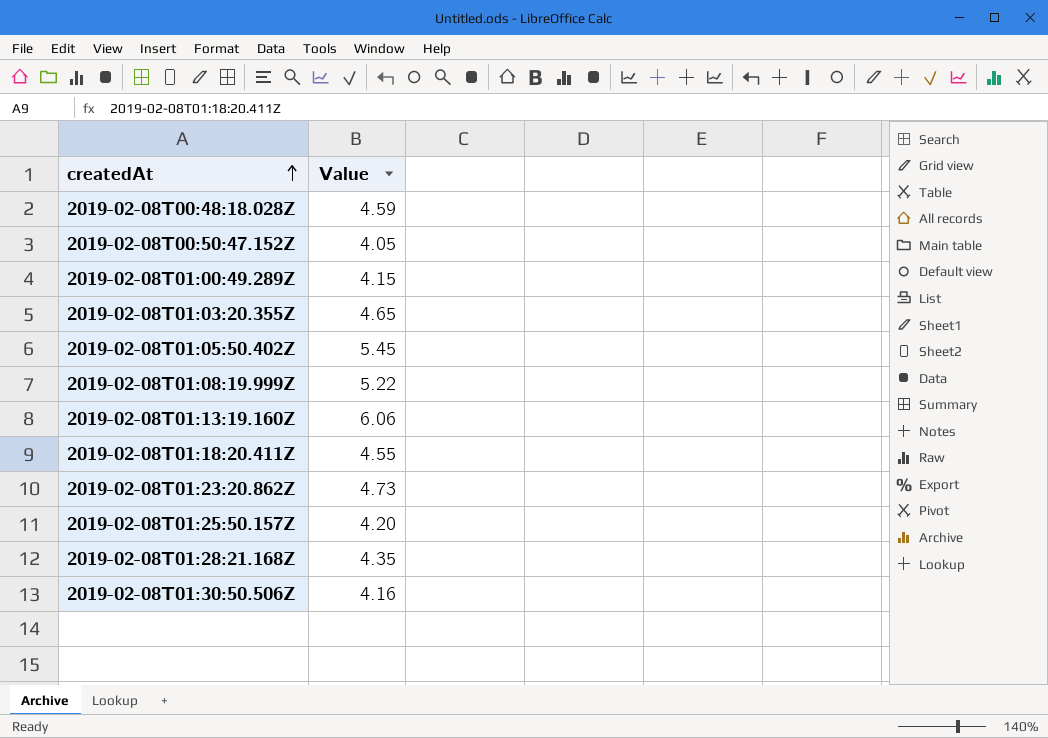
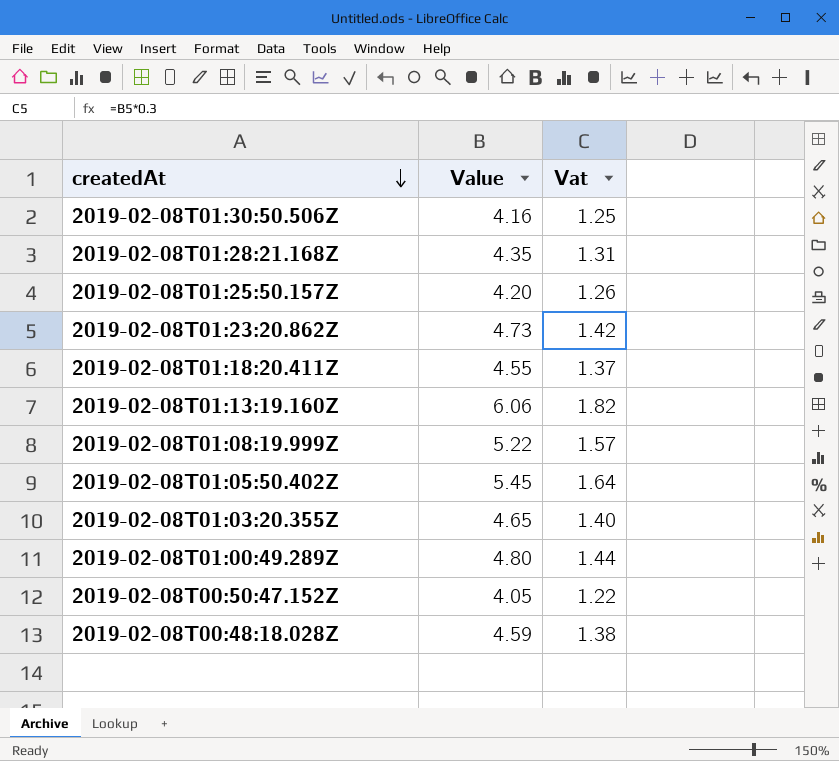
row order: createdAt ascending -> createdAt descending
column Vat | formula: none -> [Value] * 0.3
2019-02-08T01:00:49.289Z | Value: 4.15 -> 4.80

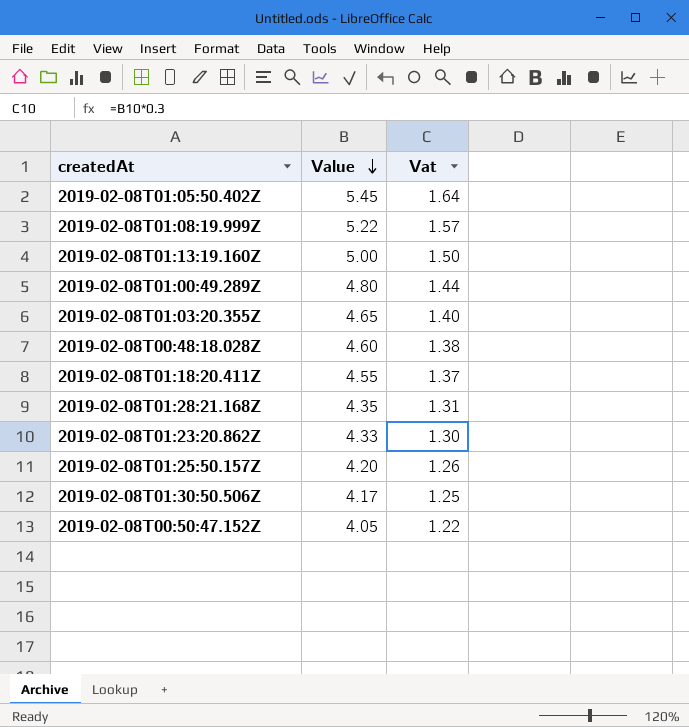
row order: createdAt descending -> Value descending
2019-02-08T01:13:19.160Z | Value: 6.06 -> 5.00
2019-02-08T01:13:19.160Z | Vat: 1.82 -> 1.50
2019-02-08T00:48:18.028Z | Value: 4.59 -> 4.60
2019-02-08T01:23:20.862Z | Value: 4.73 -> 4.33
2019-02-08T01:23:20.862Z | Vat: 1.42 -> 1.30
2019-02-08T01:30:50.506Z | Value: 4.16 -> 4.17

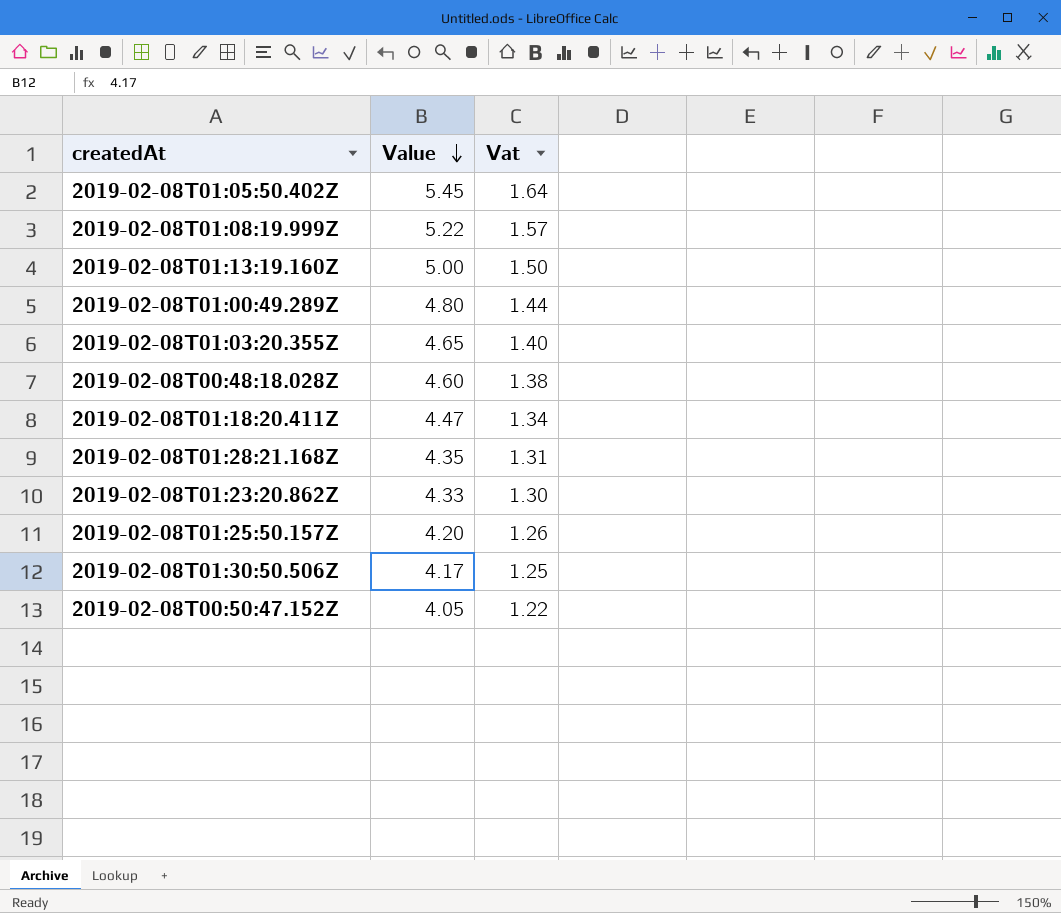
2019-02-08T01:18:20.411Z | Value: 4.55 -> 4.47
2019-02-08T01:18:20.411Z | Vat: 1.37 -> 1.34

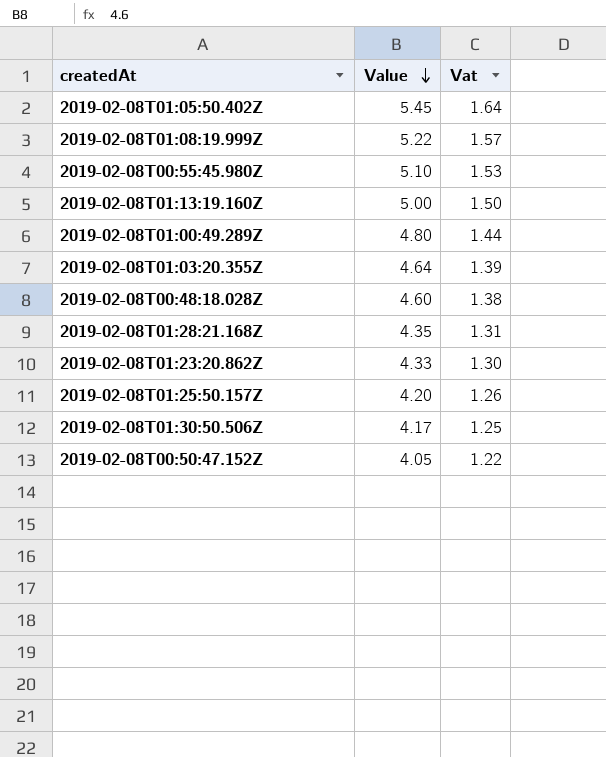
row 2019-02-08T01:18:20.411Z: 4.47 | 1.34 -> none
row 2019-02-08T00:55:45.980Z: none -> 5.10 | 1.53
2019-02-08T01:03:20.355Z | Value: 4.65 -> 4.64
2019-02-08T01:03:20.355Z | Vat: 1.40 -> 1.39

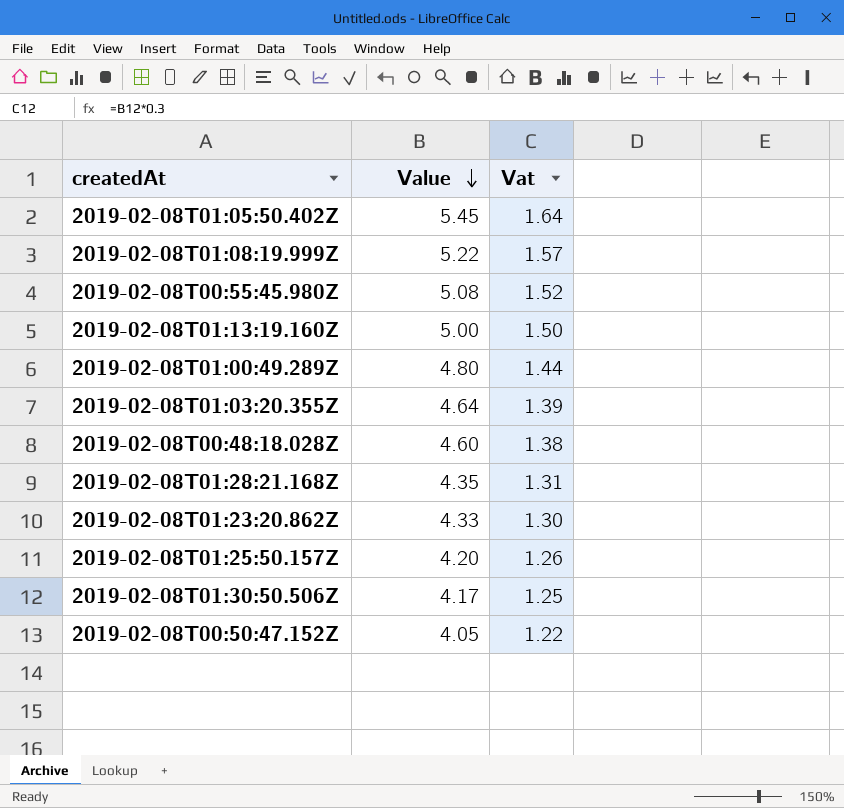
2019-02-08T00:55:45.980Z | Value: 5.10 -> 5.08
2019-02-08T00:55:45.980Z | Vat: 1.53 -> 1.52

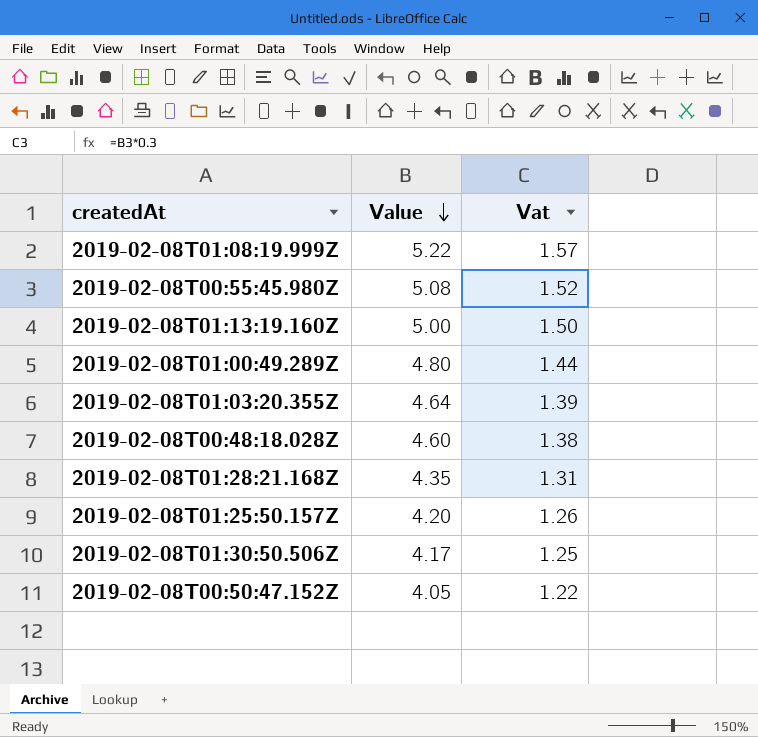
row 2019-02-08T01:05:50.402Z: 5.45 | 1.64 -> none
row 2019-02-08T01:23:20.862Z: 4.33 | 1.30 -> none

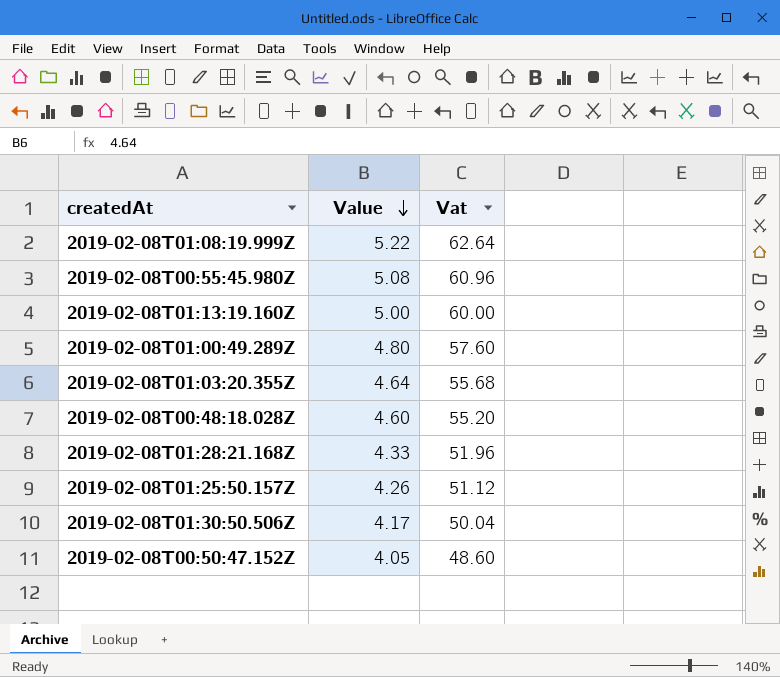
column Vat | formula: [Value] * 0.3 -> [Value] * 12
2019-02-08T01:28:21.168Z | Value: 4.35 -> 4.33
2019-02-08T01:25:50.157Z | Value: 4.20 -> 4.26

